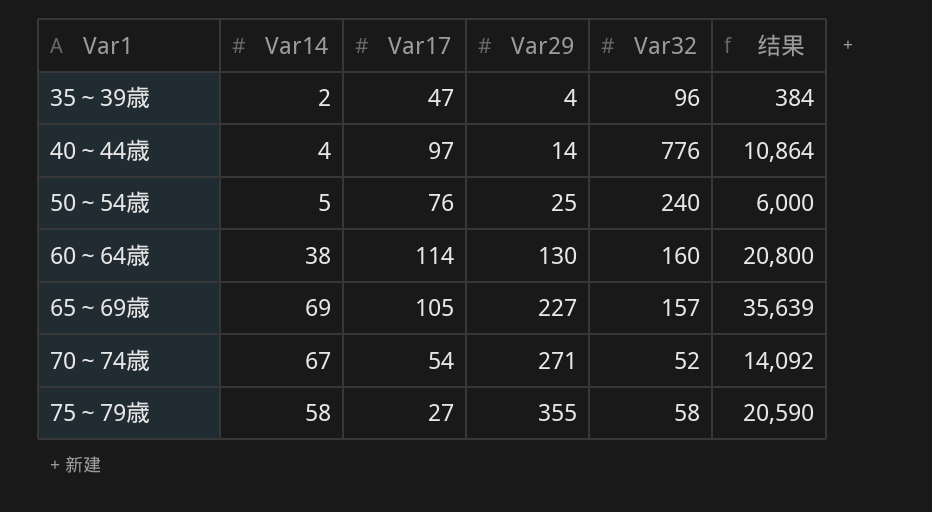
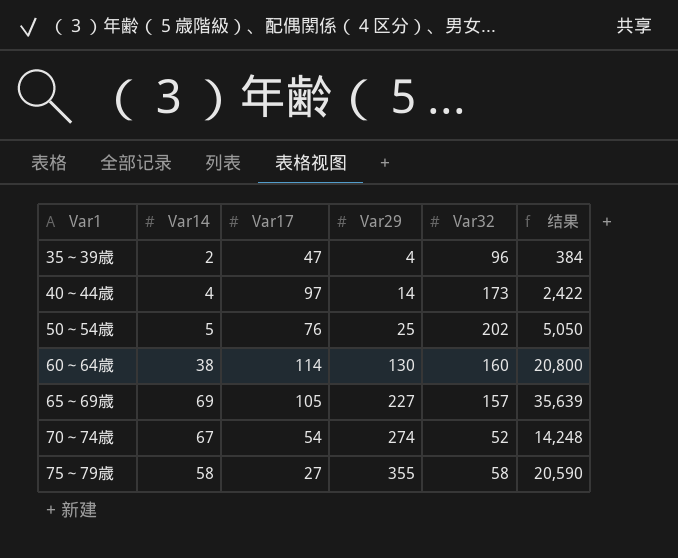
40～44歳 | Var32: 776 -> 173
40～44歳 | 结果: 10,864 -> 2,422
50～54歳 | Var32: 240 -> 202
50～54歳 | 结果: 6,000 -> 5,050
70～74歳 | Var29: 271 -> 274
70～74歳 | 结果: 14,092 -> 14,248

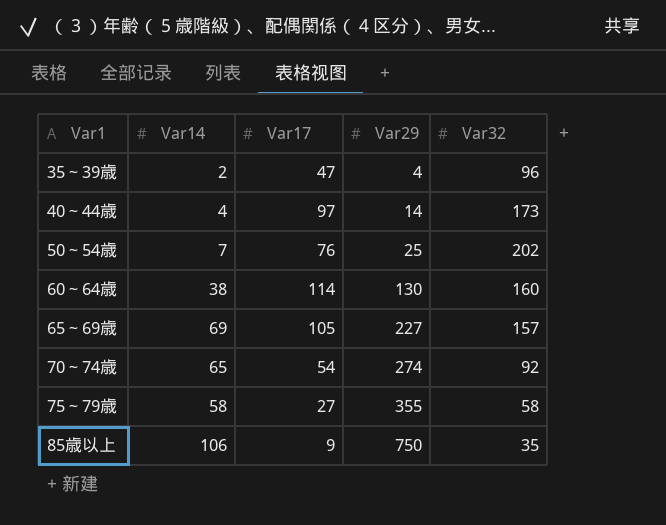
column 结果 | formula: [Var29] * [Var32] -> none
50～54歳 | Var14: 5 -> 7
70～74歳 | Var14: 67 -> 65
70～74歳 | Var32: 52 -> 92
row 85歳以上: none -> 106 | 9 | 750 | 35

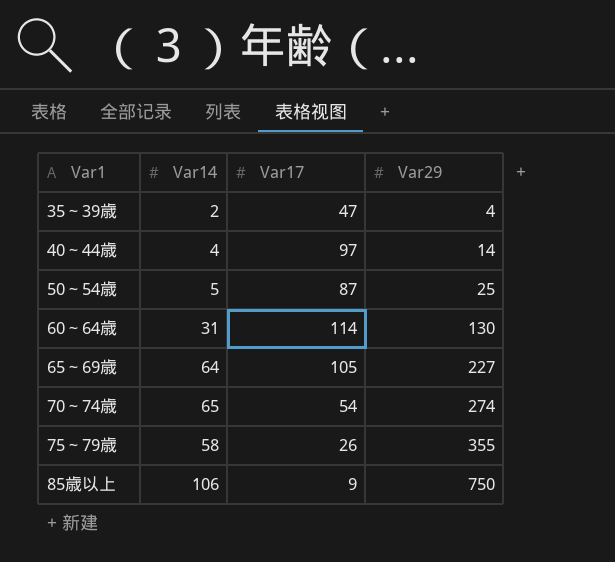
column Var32 | position: 5 -> none
50～54歳 | Var14: 7 -> 5
50～54歳 | Var17: 76 -> 87
60～64歳 | Var14: 38 -> 31
65～69歳 | Var14: 69 -> 64
75～79歳 | Var17: 27 -> 26

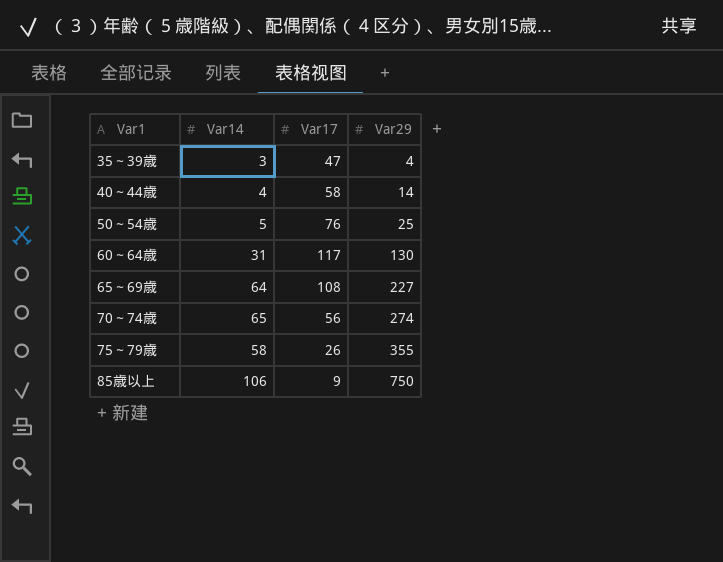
35～39歳 | Var14: 2 -> 3
40～44歳 | Var17: 97 -> 58
50～54歳 | Var17: 87 -> 76
60～64歳 | Var17: 114 -> 117
65～69歳 | Var17: 105 -> 108
70～74歳 | Var17: 54 -> 56

